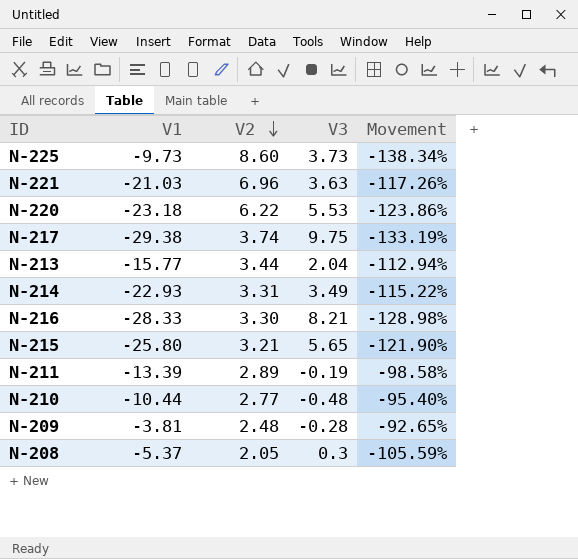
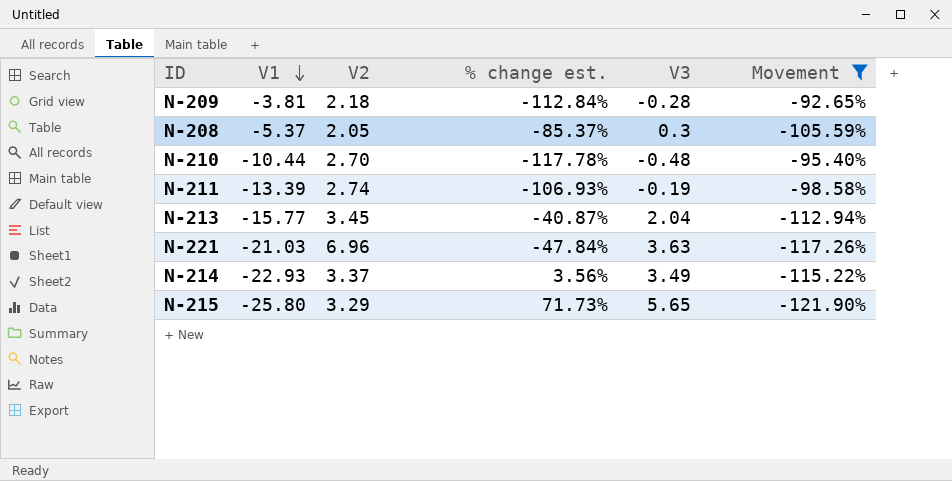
filter: none -> Movement >= -121.90%
row order: V2 descending -> V1 descending
column % change est. | formula: none -> ([V3] - [V2]) / [V2]
N-209 | V2: 2.48 -> 2.18
N-210 | V2: 2.77 -> 2.70
N-211 | V2: 2.89 -> 2.74
N-213 | V2: 3.44 -> 3.45
N-214 | V2: 3.31 -> 3.37
N-215 | V2: 3.21 -> 3.29

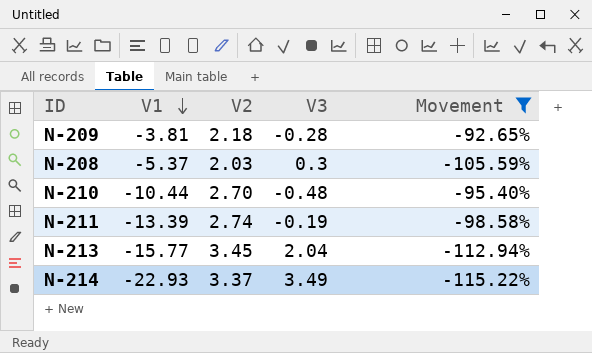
column % change est. | formula: ([V3] - [V2]) / [V2] -> none
row N-221: -21.03 | 6.96 | -47.84% | 3.63 | -117.26% -> none
row N-215: -25.80 | 3.29 | 71.73% | 5.65 | -121.90% -> none
N-208 | V2: 2.05 -> 2.03

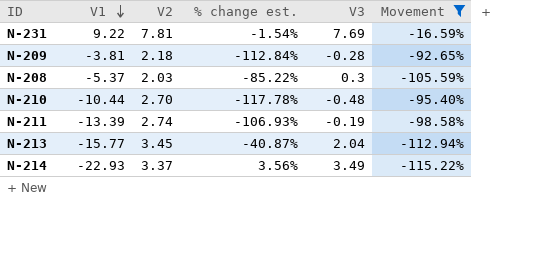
column % change est. | formula: none -> ([V3] - [V2]) / [V2]
row N-231: none -> 9.22 | 7.81 | -1.54% | 7.69 | -16.59%

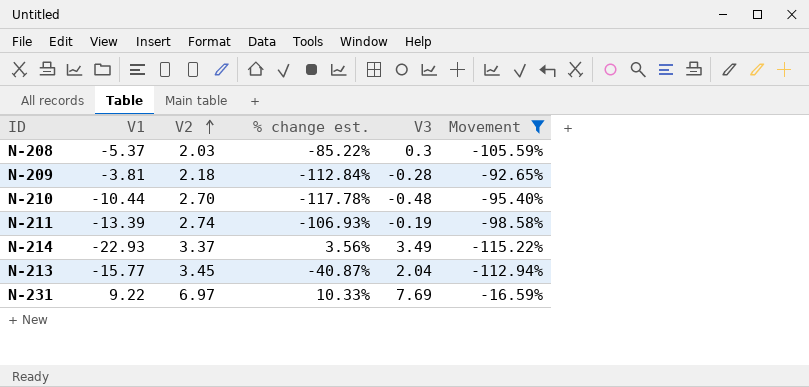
row order: V1 descending -> V2 ascending
N-231 | V2: 7.81 -> 6.97
N-231 | % change est.: -1.54% -> 10.33%

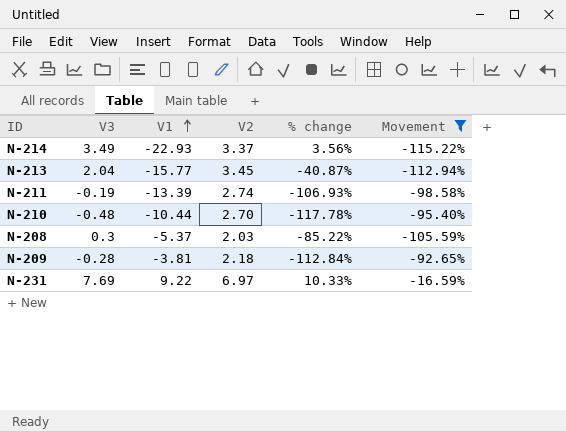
row order: V2 ascending -> V1 ascending
column V3 | position: 5 -> 2
column name: % change est. -> % change

